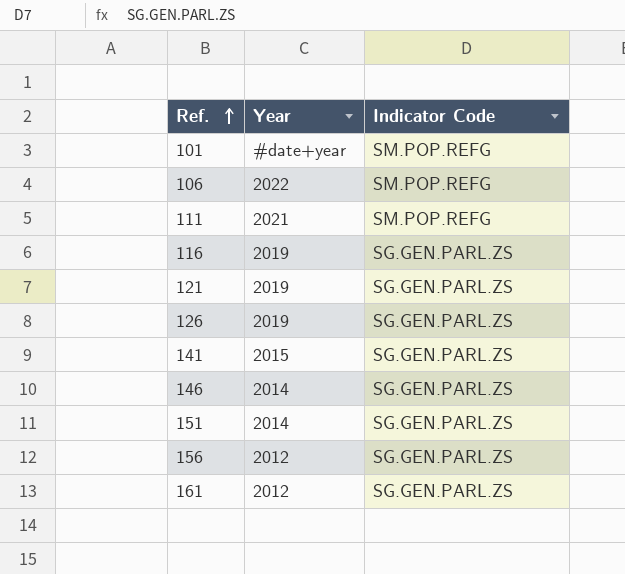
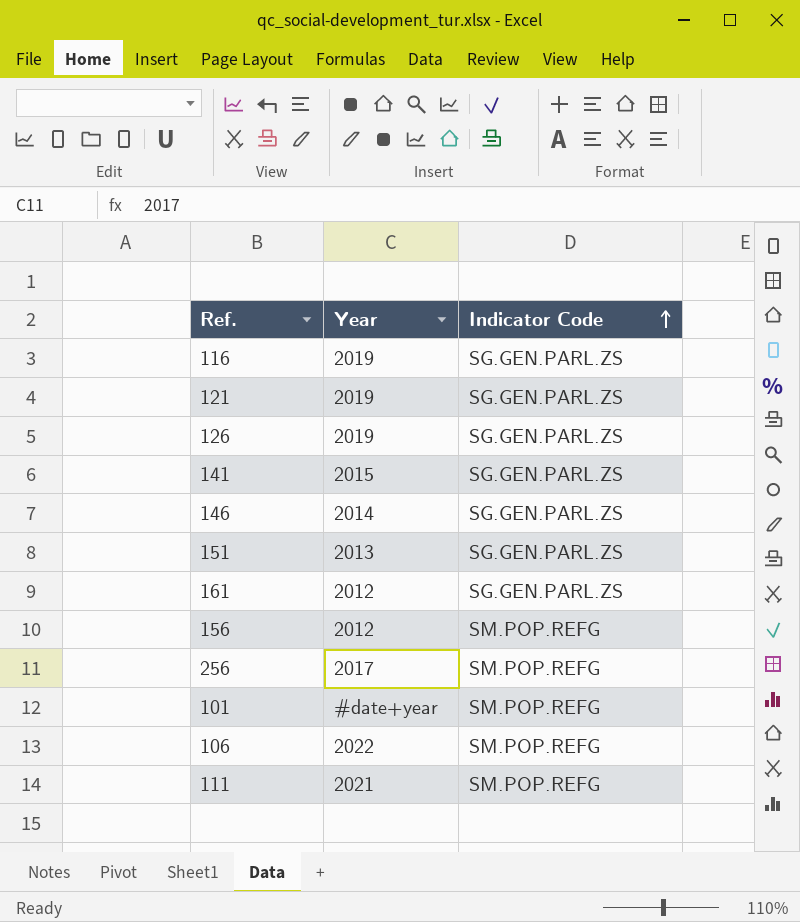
row order: Ref. ascending -> Indicator Code ascending
151 | Year: 2014 -> 2013
156 | Indicator Code: SG.GEN.PARL.ZS -> SM.POP.REFG
row 256: none -> 2017 | SM.POP.REFG

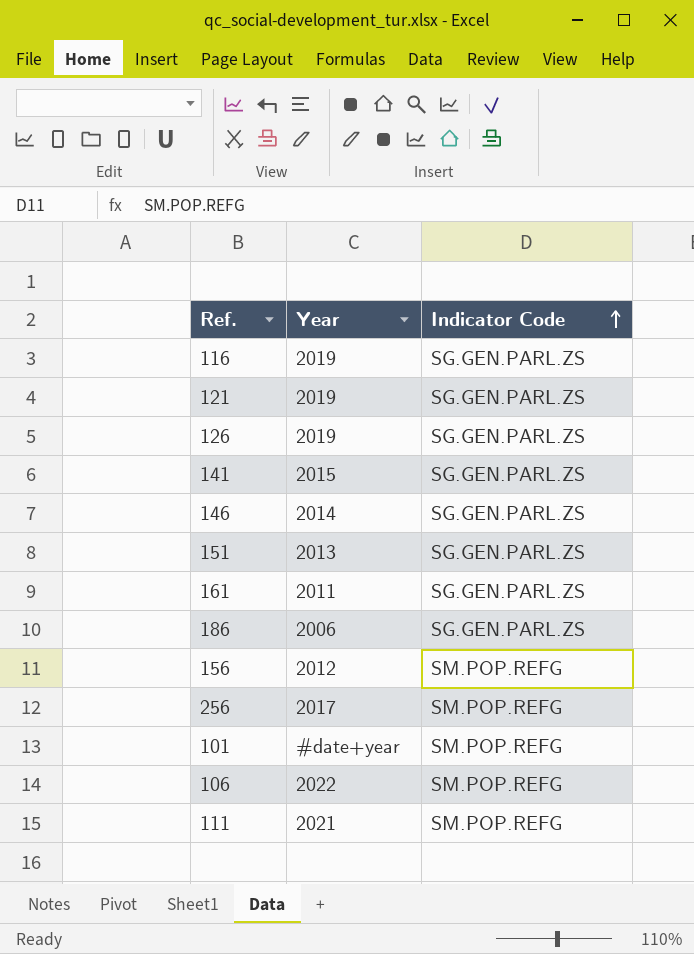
161 | Year: 2012 -> 2011
row 186: none -> 2006 | SG.GEN.PARL.ZS

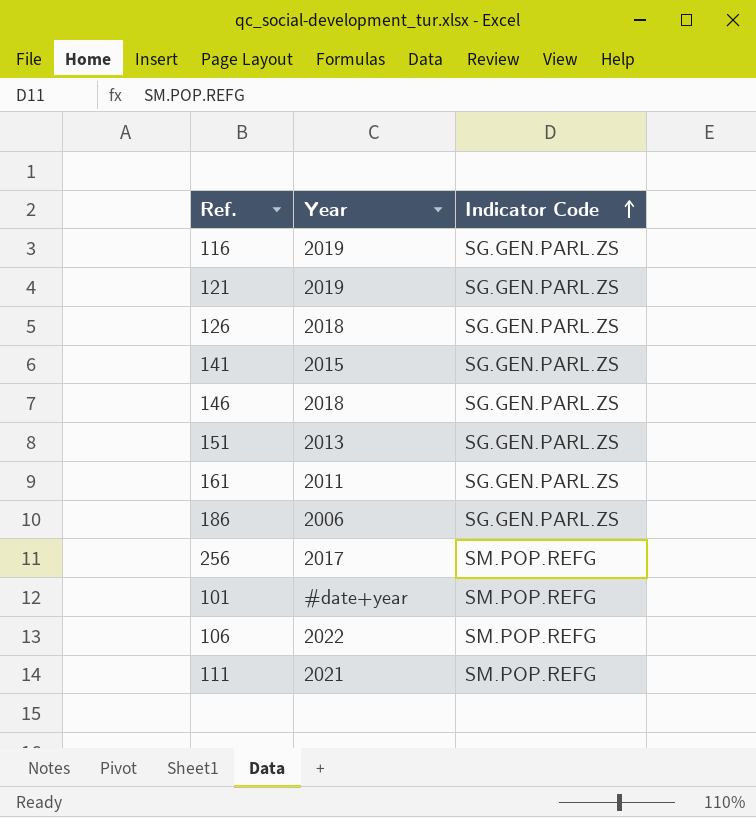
row 156: 2012 | SM.POP.REFG -> none
126 | Year: 2019 -> 2018
146 | Year: 2014 -> 2018

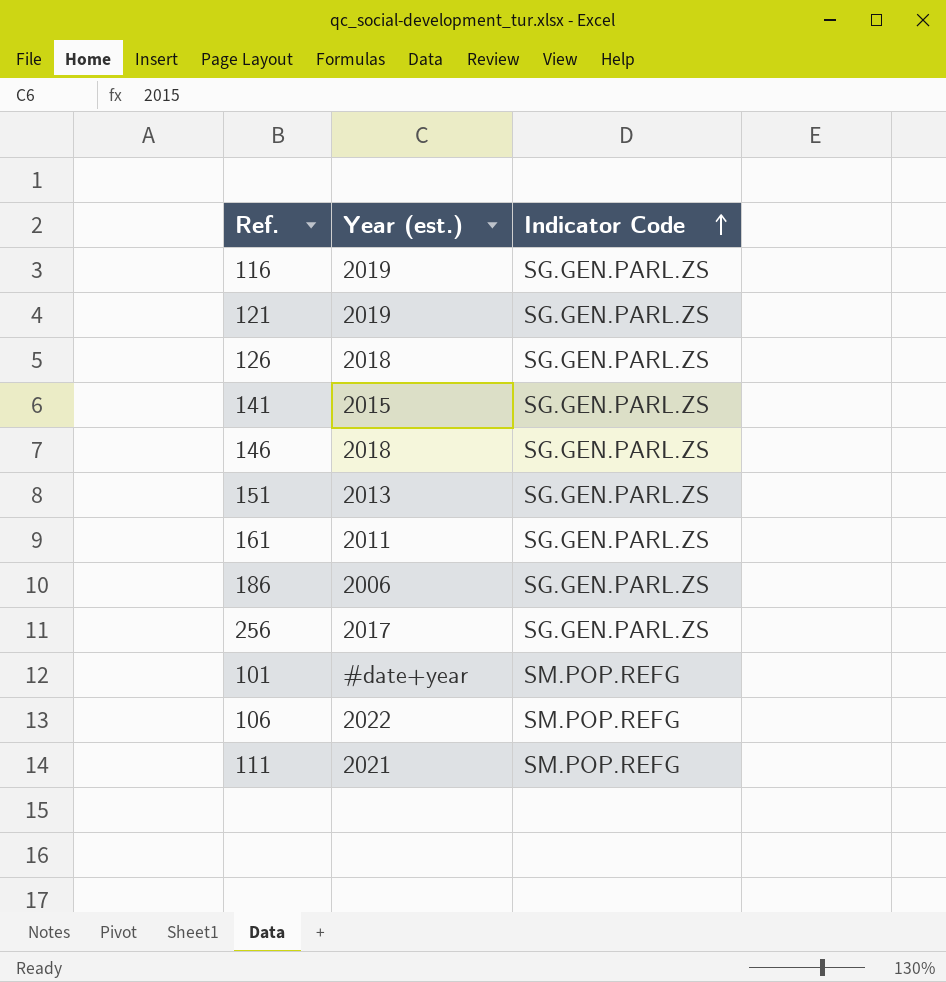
column name: Year -> Year (est.)
256 | Indicator Code: SM.POP.REFG -> SG.GEN.PARL.ZS

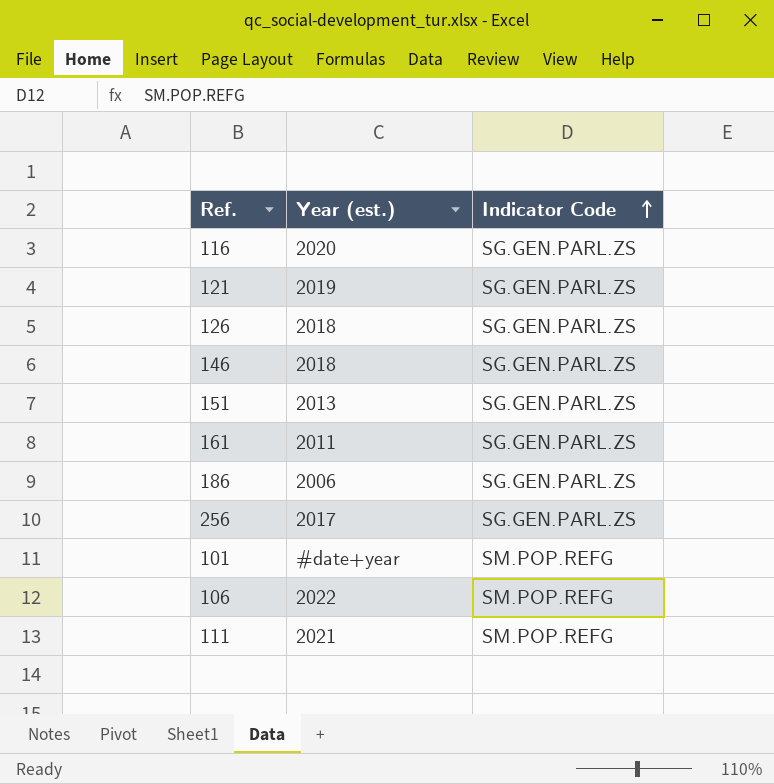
row 141: 2015 | SG.GEN.PARL.ZS -> none
116 | Year (est.): 2019 -> 2020

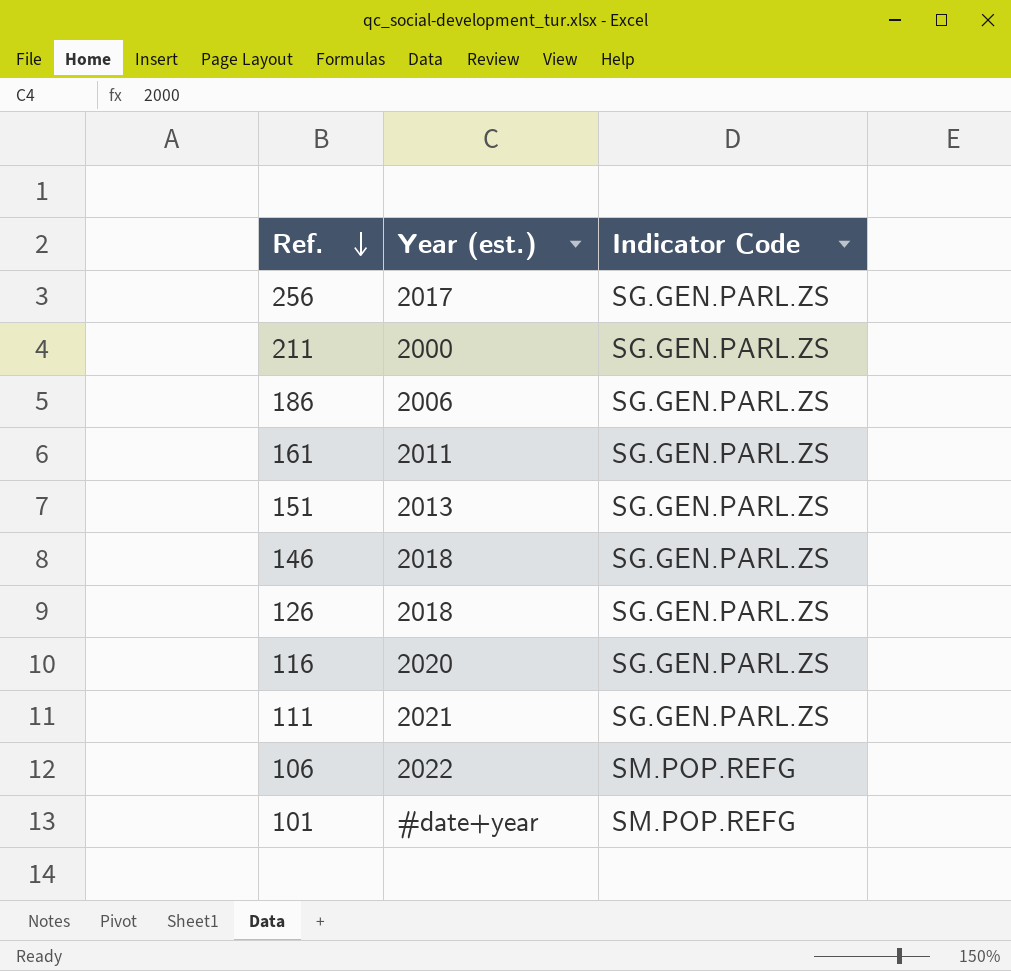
row order: Indicator Code ascending -> Ref. descending
row 121: 2019 | SG.GEN.PARL.ZS -> none
row 211: none -> 2000 | SG.GEN.PARL.ZS
111 | Indicator Code: SM.POP.REFG -> SG.GEN.PARL.ZS

